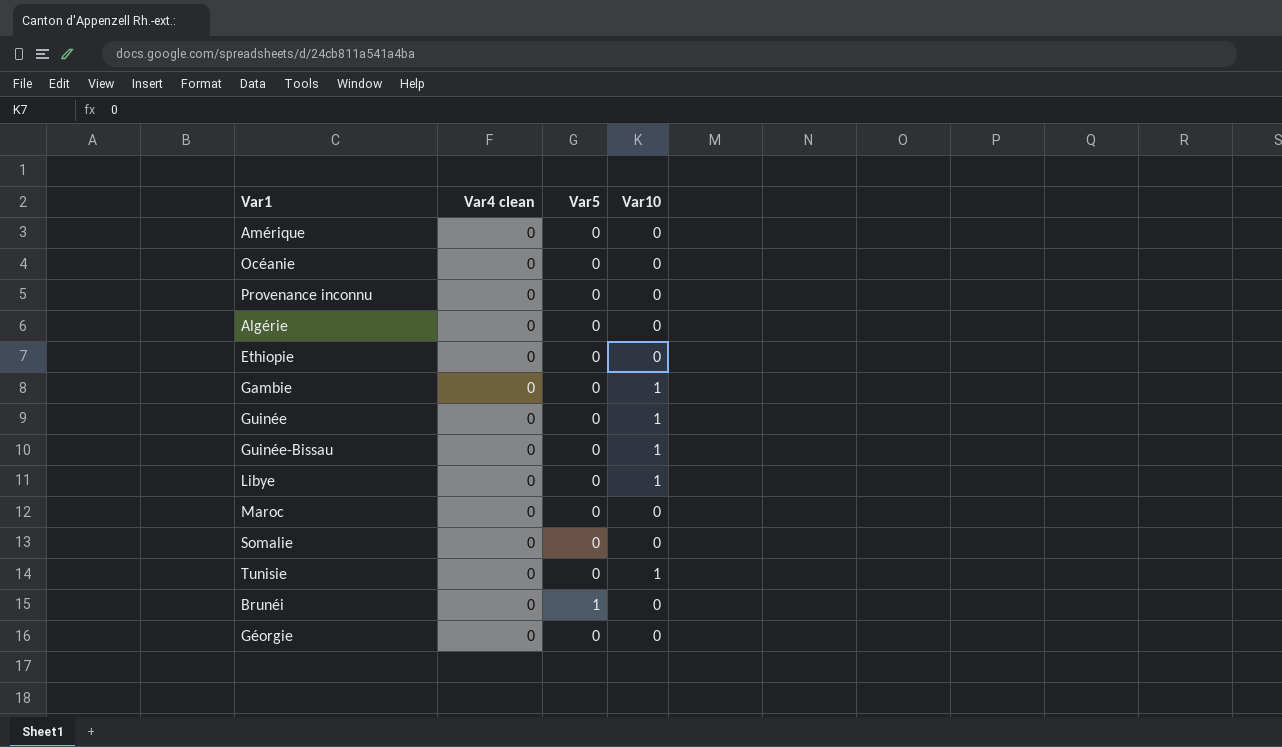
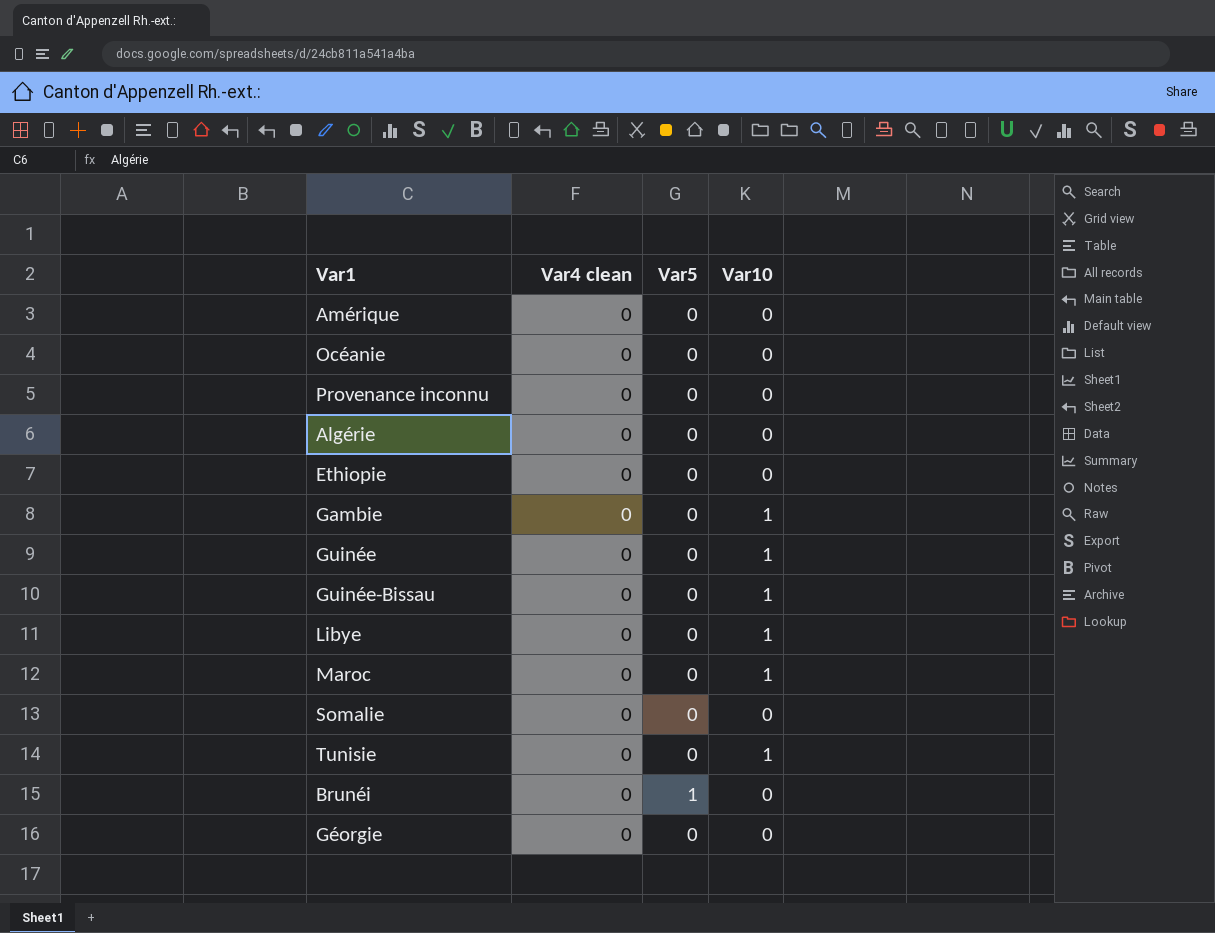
Maroc | Var10: 0 -> 1

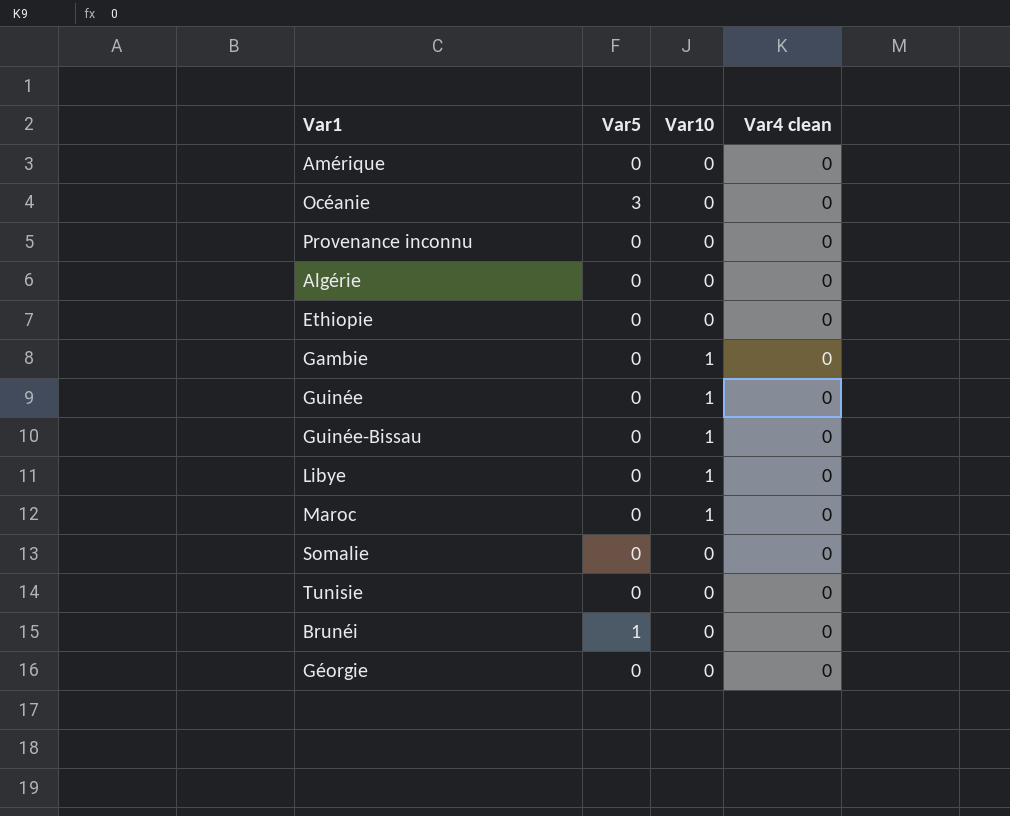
column Var4 clean | position: 2 -> 4
Océanie | Var5: 0 -> 3
Tunisie | Var10: 1 -> 0

